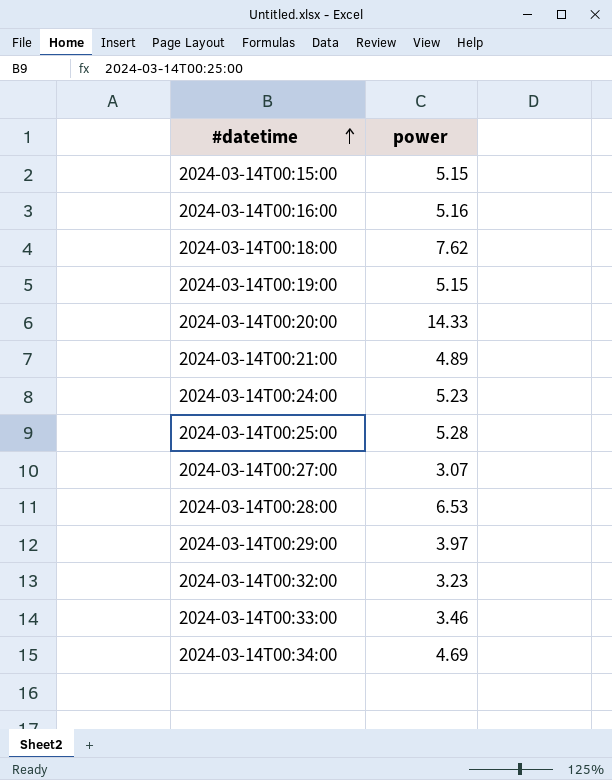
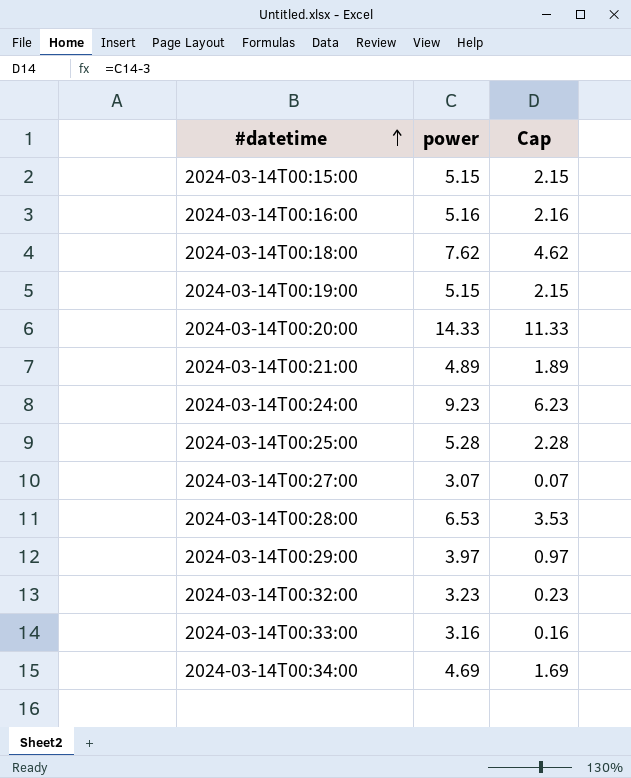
column Cap | formula: none -> [power] - 3
2024-03-14T00:24:00 | power: 5.23 -> 9.23
2024-03-14T00:33:00 | power: 3.46 -> 3.16

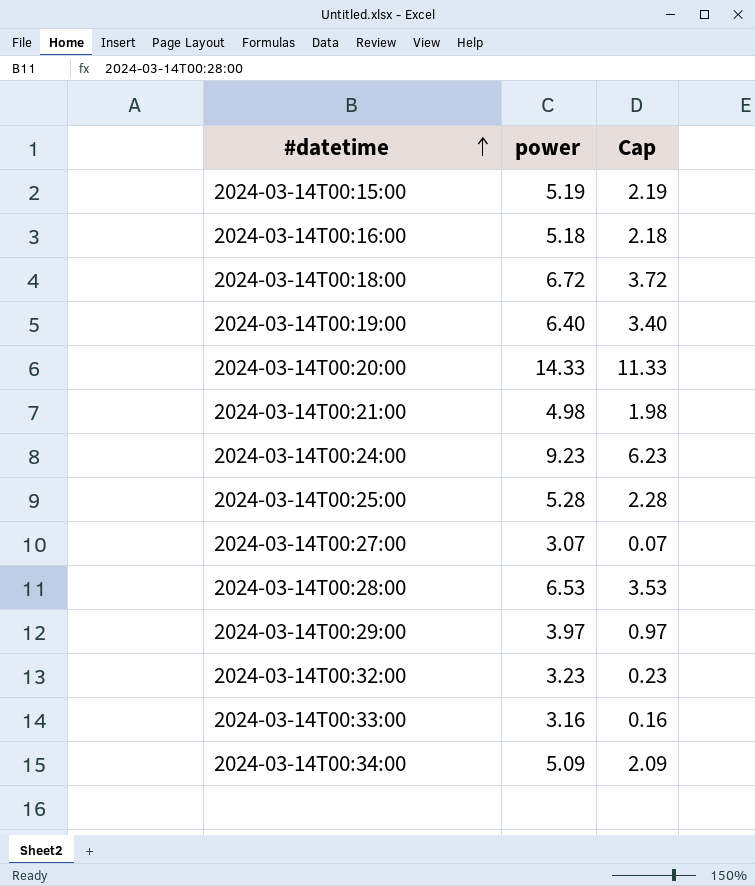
2024-03-14T00:15:00 | power: 5.15 -> 5.19
2024-03-14T00:15:00 | Cap: 2.15 -> 2.19
2024-03-14T00:16:00 | power: 5.16 -> 5.18
2024-03-14T00:16:00 | Cap: 2.16 -> 2.18
2024-03-14T00:18:00 | power: 7.62 -> 6.72
2024-03-14T00:18:00 | Cap: 4.62 -> 3.72
2024-03-14T00:19:00 | power: 5.15 -> 6.40
2024-03-14T00:19:00 | Cap: 2.15 -> 3.40
2024-03-14T00:21:00 | power: 4.89 -> 4.98
2024-03-14T00:21:00 | Cap: 1.89 -> 1.98
2024-03-14T00:34:00 | power: 4.69 -> 5.09
2024-03-14T00:34:00 | Cap: 1.69 -> 2.09

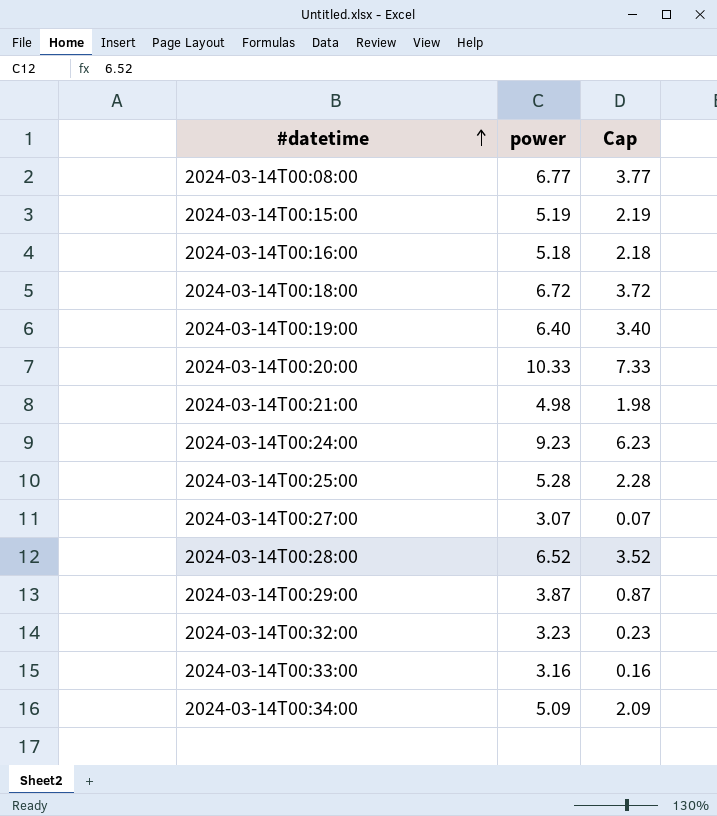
row 2024-03-14T00:08:00: none -> 6.77 | 3.77
2024-03-14T00:20:00 | power: 14.33 -> 10.33
2024-03-14T00:20:00 | Cap: 11.33 -> 7.33
2024-03-14T00:28:00 | power: 6.53 -> 6.52
2024-03-14T00:28:00 | Cap: 3.53 -> 3.52
2024-03-14T00:29:00 | power: 3.97 -> 3.87
2024-03-14T00:29:00 | Cap: 0.97 -> 0.87

